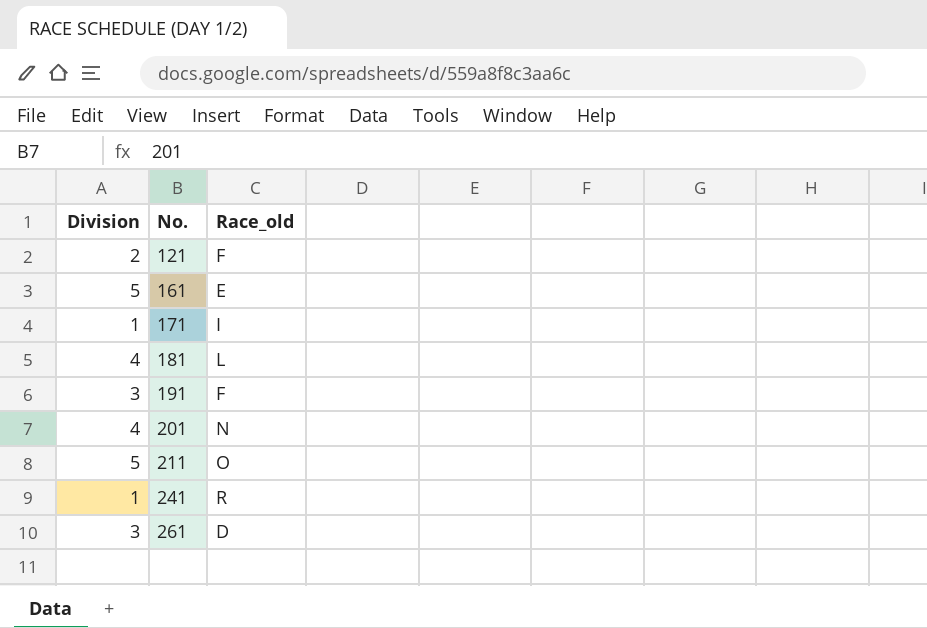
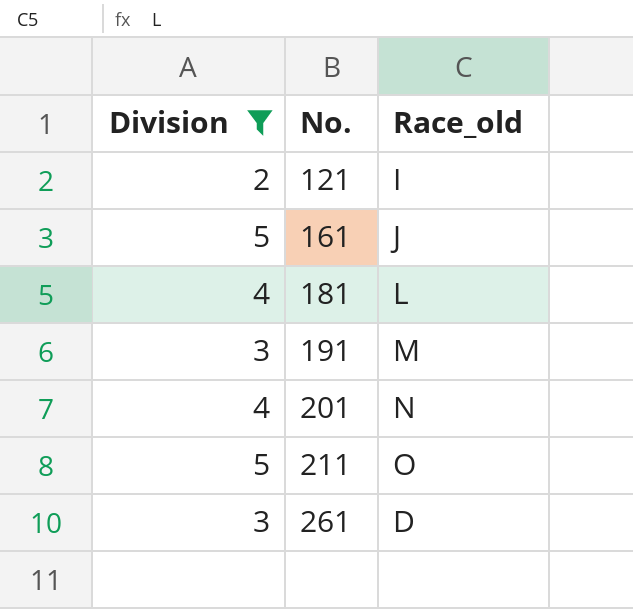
filter: none -> Division != 1
121 | Race_old: F -> I
161 | Race_old: E -> J
191 | Race_old: F -> M

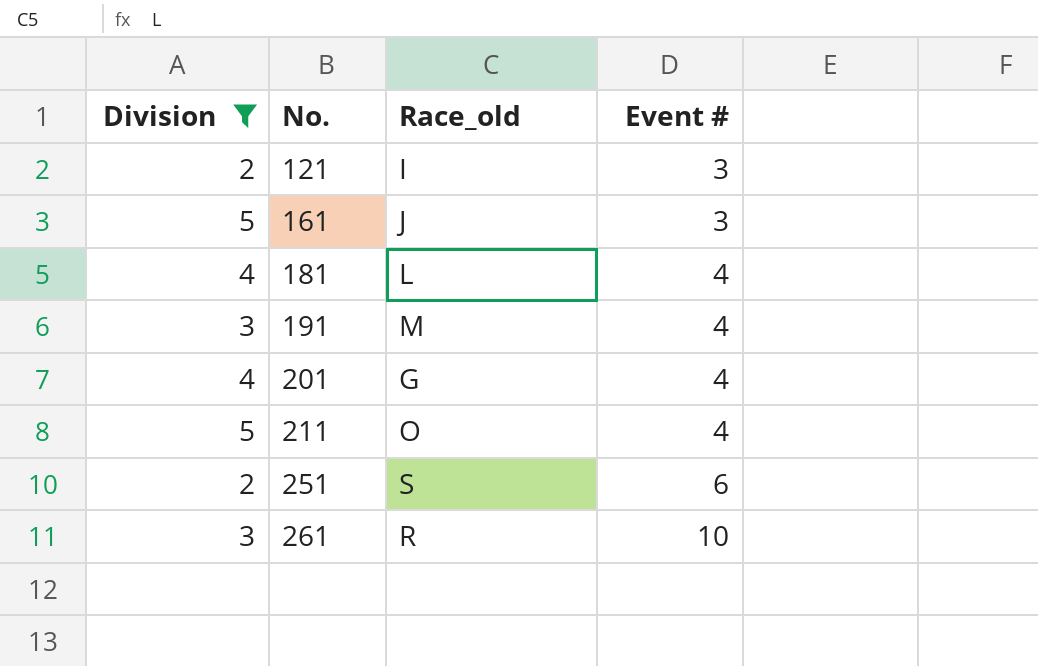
column Event # | position: none -> 4
201 | Race_old: N -> G
row 251: none -> 2 | S | 6
261 | Race_old: D -> R

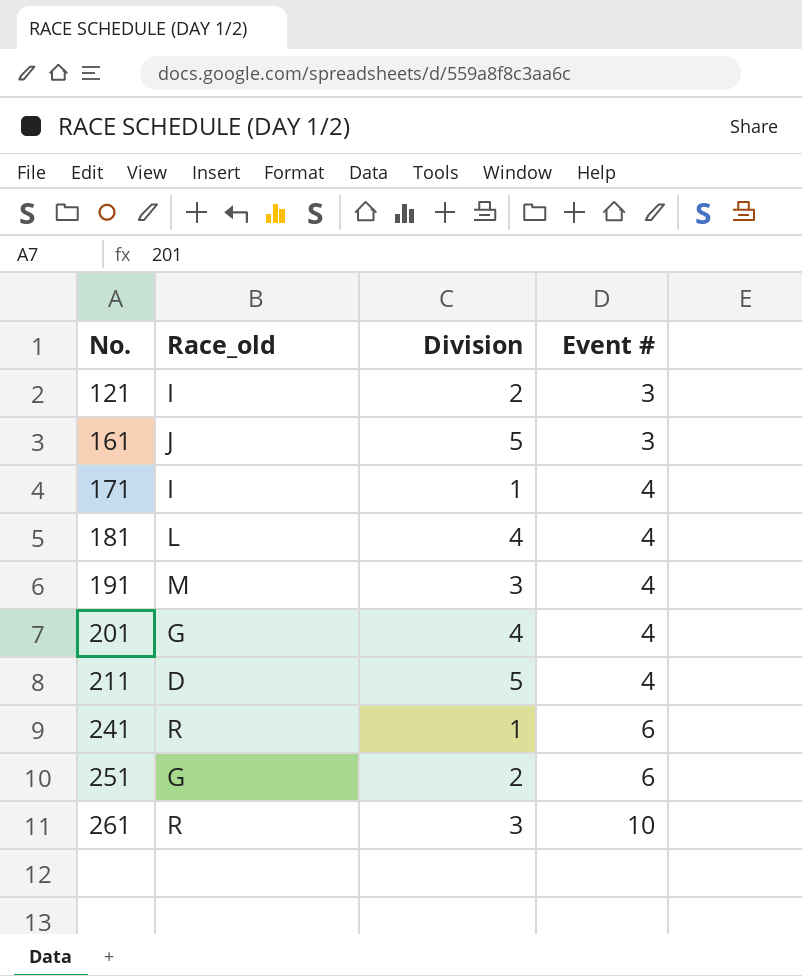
filter: Division != 1 -> none
column Division | position: 1 -> 3
211 | Race_old: O -> D
251 | Race_old: S -> G

